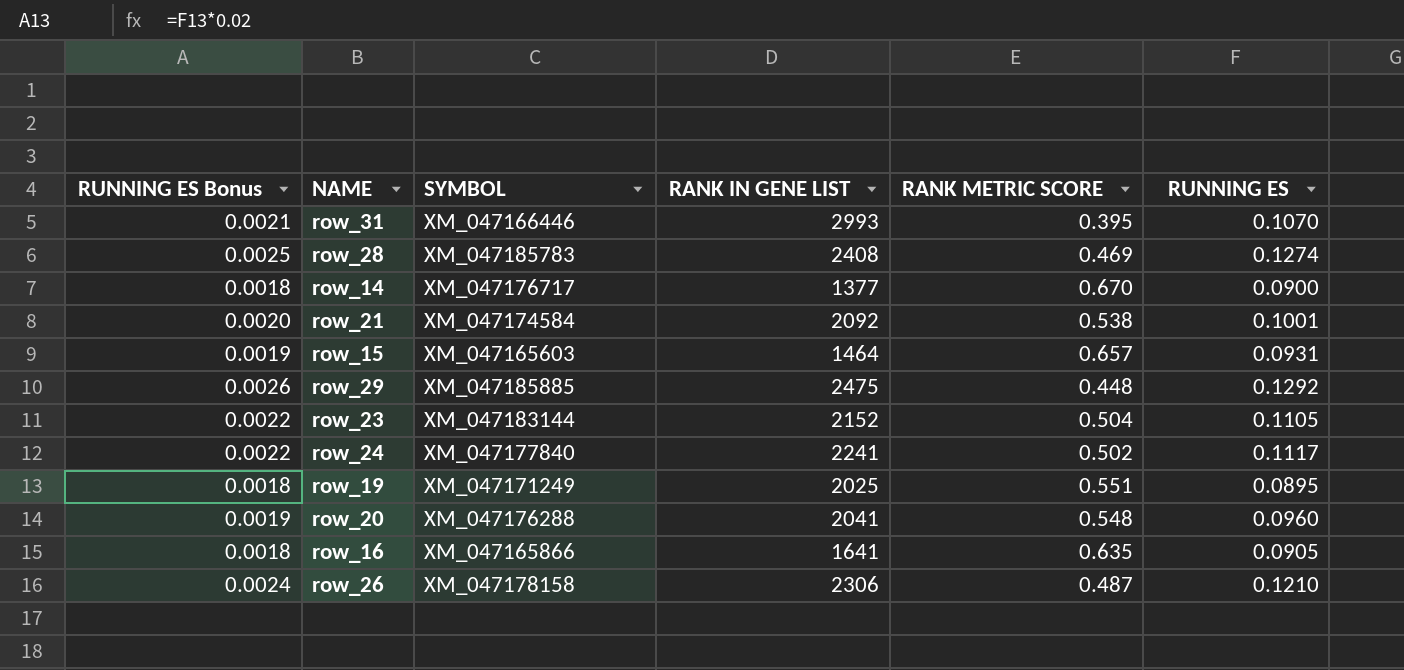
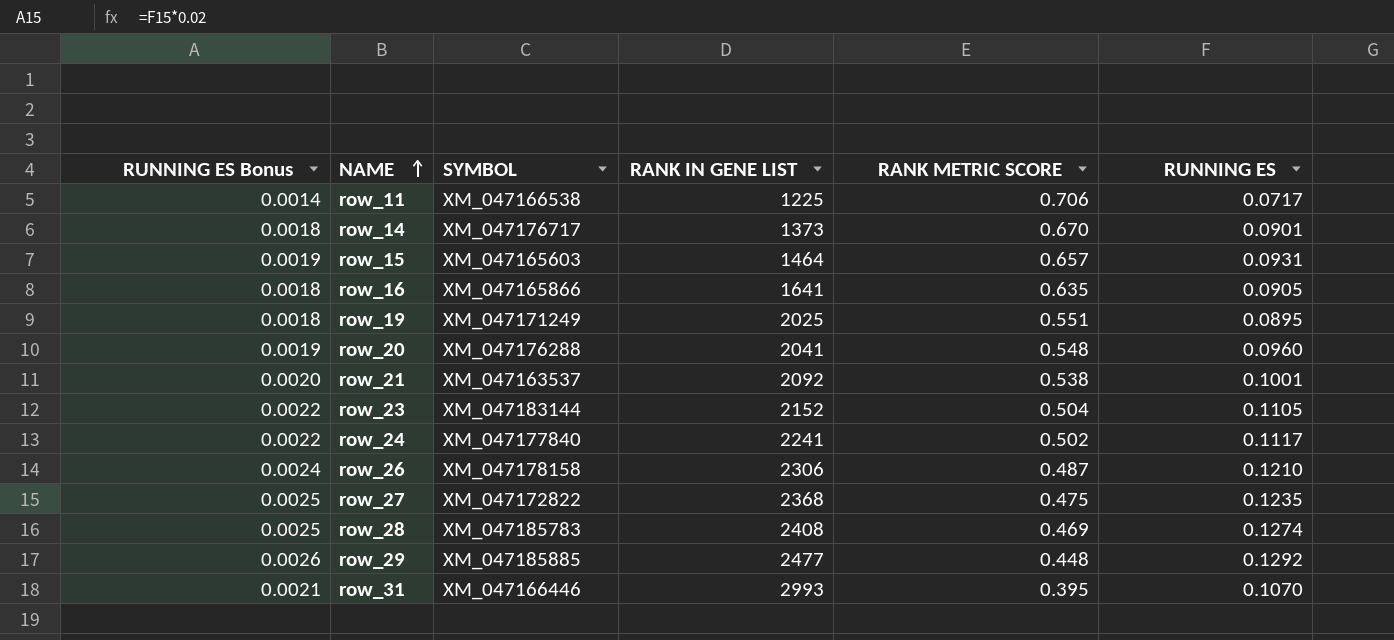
row order: none -> NAME ascending
row row_11: none -> 0.0014 | XM_047166538 | 1225 | 0.706 | 0.0717
row_14 | RANK IN GENE LIST: 1377 -> 1373
row_14 | RUNNING ES: 0.0900 -> 0.0901
row_21 | SYMBOL: XM_047174584 -> XM_047163537
row row_27: none -> 0.0025 | XM_047172822 | 2368 | 0.475 | 0.1235
row_29 | RANK IN GENE LIST: 2475 -> 2477

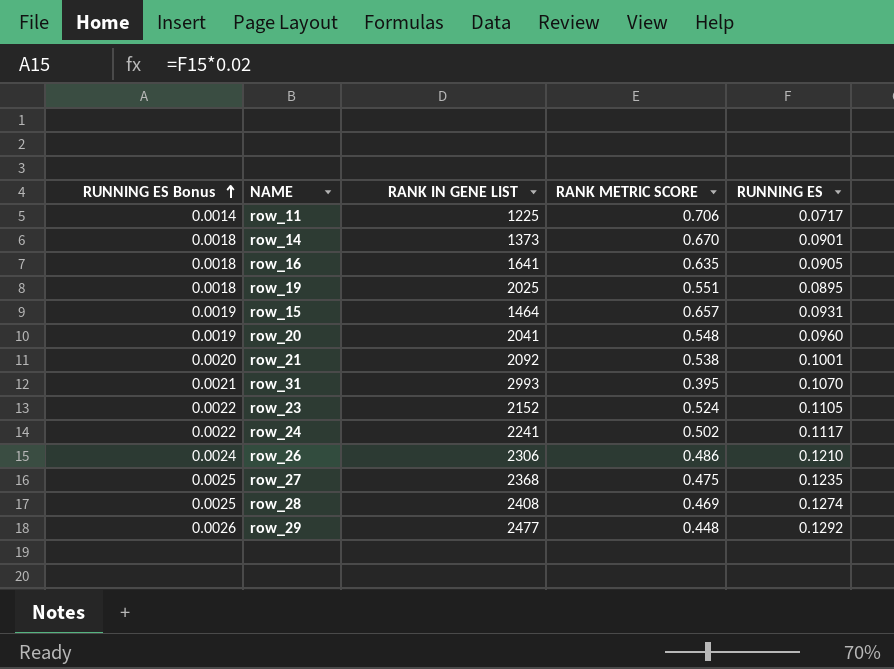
row order: NAME ascending -> RUNNING ES Bonus ascending
column SYMBOL | position: 3 -> none
row_23 | RANK METRIC SCORE: 0.504 -> 0.524
row_26 | RANK METRIC SCORE: 0.487 -> 0.486

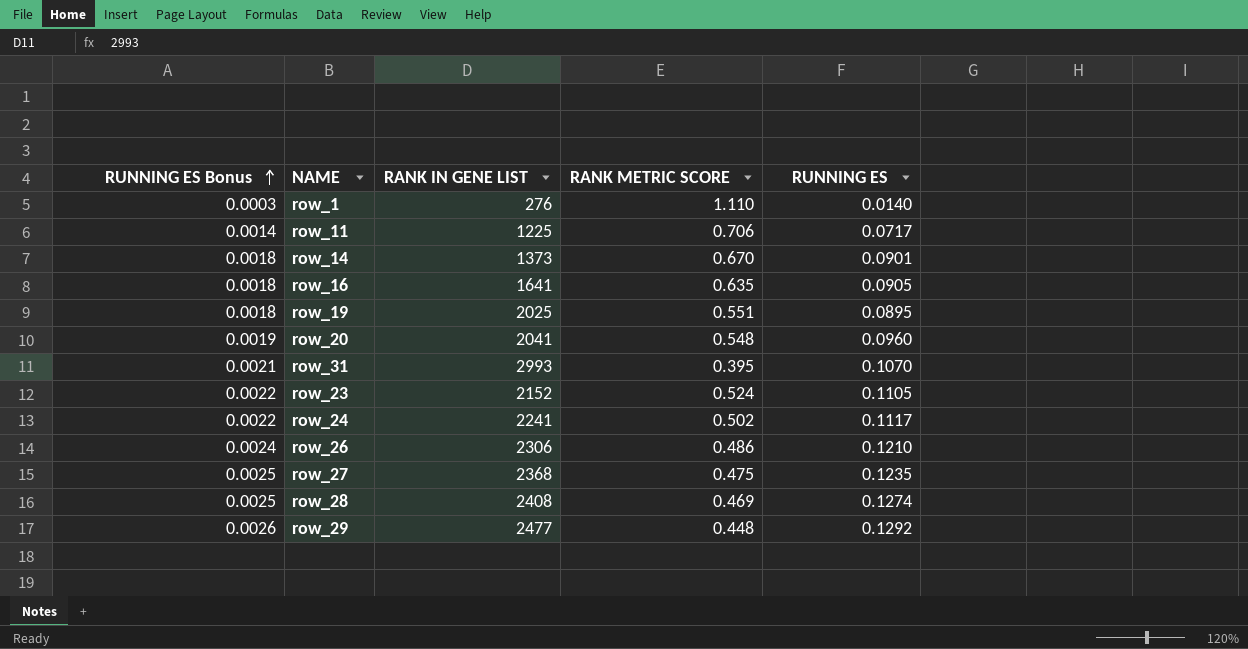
row row_15: 0.0019 | 1464 | 0.657 | 0.0931 -> none
row row_21: 0.0020 | 2092 | 0.538 | 0.1001 -> none
row row_1: none -> 0.0003 | 276 | 1.110 | 0.0140

